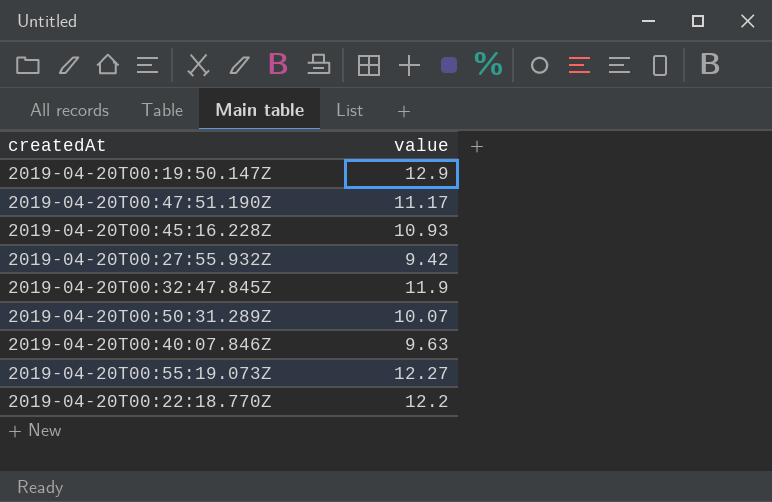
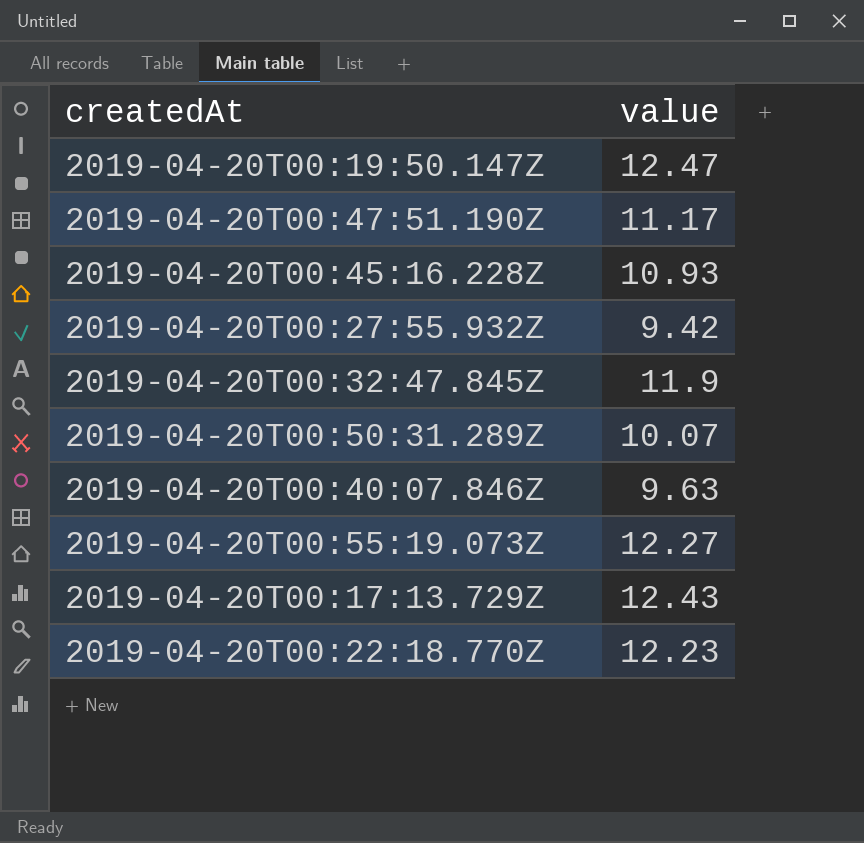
2019-04-20T00:19:50.147Z | value: 12.9 -> 12.47
row 2019-04-20T00:17:13.729Z: none -> 12.43
2019-04-20T00:22:18.770Z | value: 12.2 -> 12.23

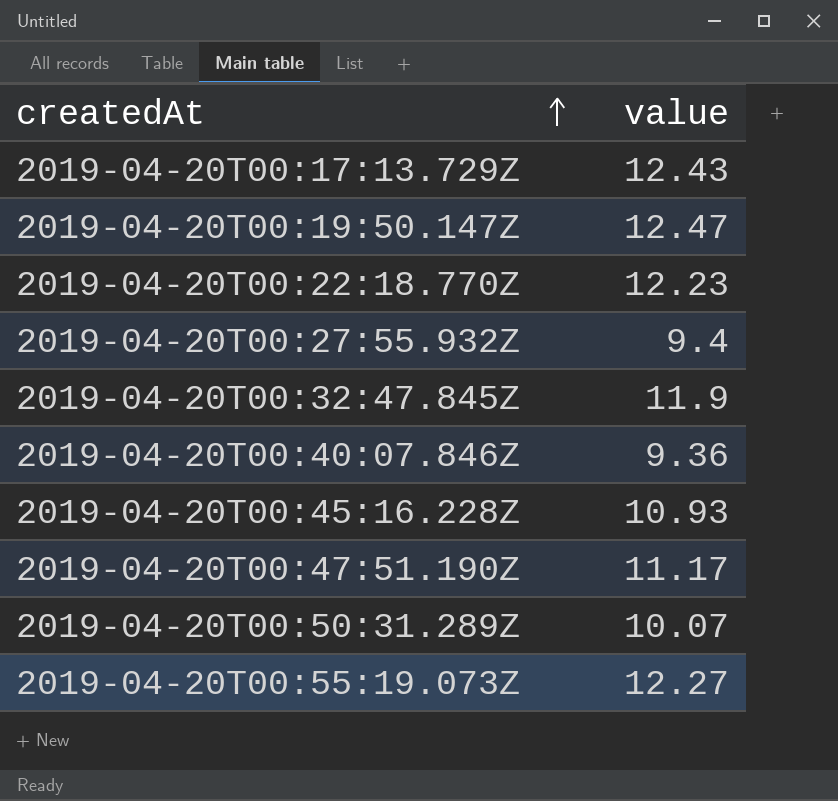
row order: none -> createdAt ascending
2019-04-20T00:27:55.932Z | value: 9.42 -> 9.4
2019-04-20T00:40:07.846Z | value: 9.63 -> 9.36

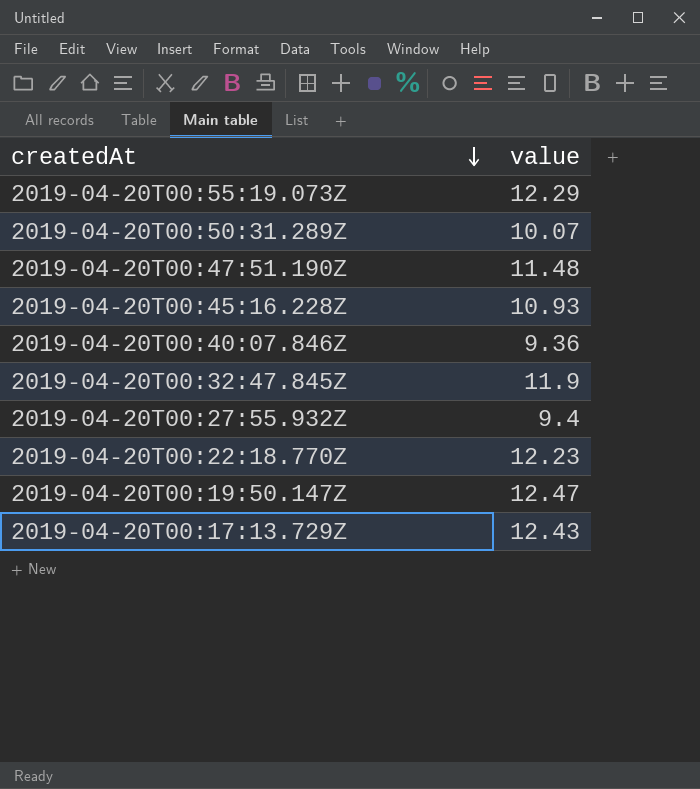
row order: createdAt ascending -> createdAt descending
2019-04-20T00:55:19.073Z | value: 12.27 -> 12.29
2019-04-20T00:47:51.190Z | value: 11.17 -> 11.48

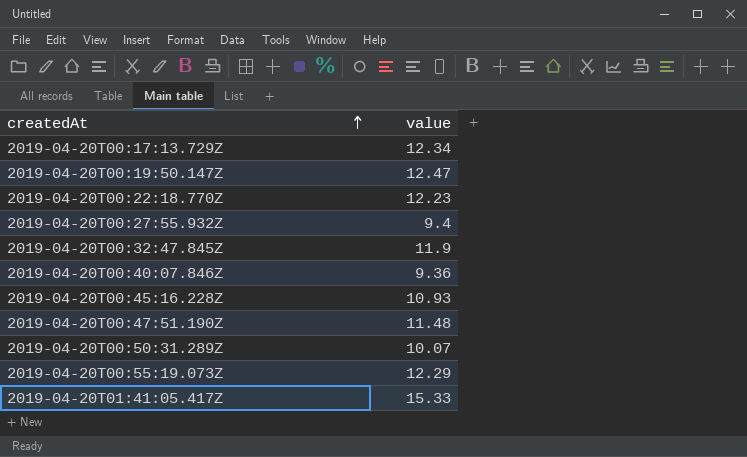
row order: createdAt descending -> createdAt ascending
2019-04-20T00:17:13.729Z | value: 12.43 -> 12.34
row 2019-04-20T01:41:05.417Z: none -> 15.33

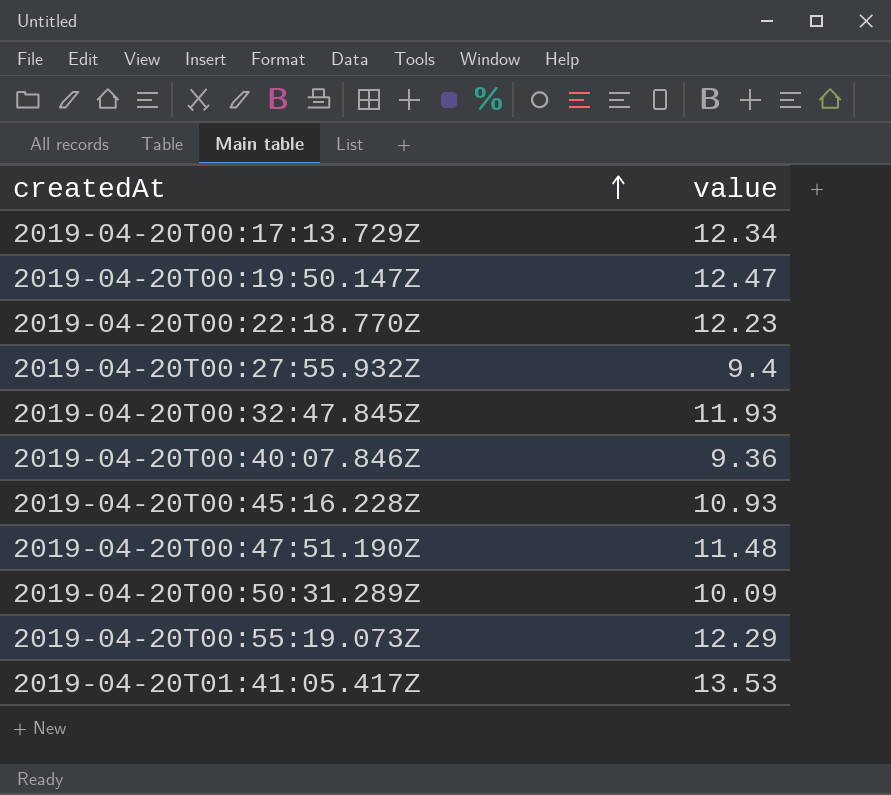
2019-04-20T00:32:47.845Z | value: 11.9 -> 11.93
2019-04-20T00:50:31.289Z | value: 10.07 -> 10.09
2019-04-20T01:41:05.417Z | value: 15.33 -> 13.53

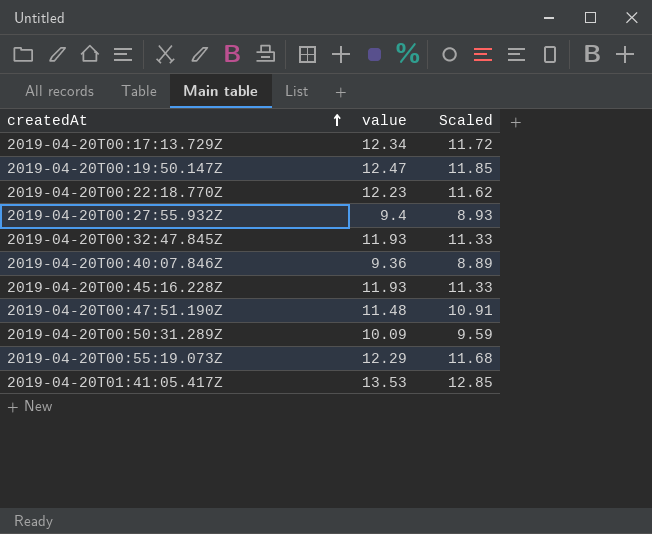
column Scaled | formula: none -> [value] * 0.95
2019-04-20T00:45:16.228Z | value: 10.93 -> 11.93

